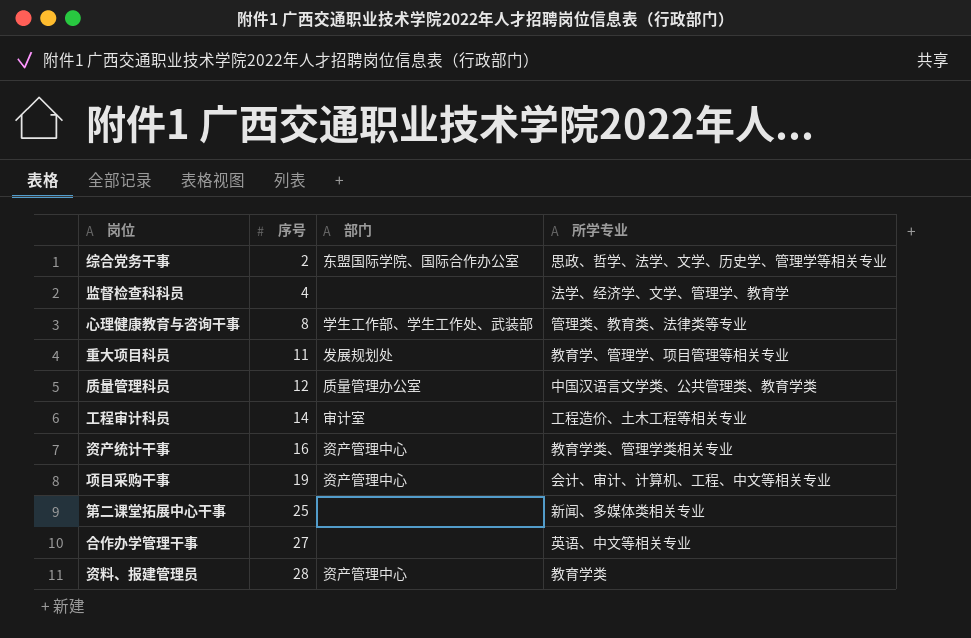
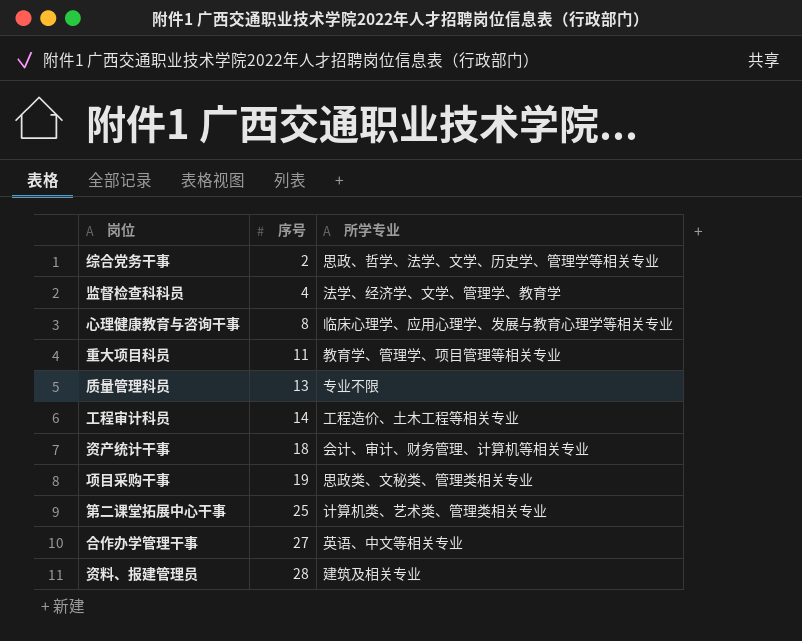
column 部门 | position: 3 -> none
心理健康教育与咨询干事 | 所学专业: 管理类、教育类、法律类等专业 -> 临床心理学、应用心理学、发展与教育心理学等相关专业
质量管理科员 | 序号: 12 -> 13
质量管理科员 | 所学专业: 中国汉语言文学类、公共管理类、教育学类 -> 专业不限
资产统计干事 | 序号: 16 -> 18
资产统计干事 | 所学专业: 教育学类、管理学类相关专业 -> 会计、审计、财务管理、计算机等相关专业
项目采购干事 | 所学专业: 会计、审计、计算机、工程、中文等相关专业 -> 思政类、文秘类、管理类相关专业
第二课堂拓展中心干事 | 所学专业: 新闻、多媒体类相关专业 -> 计算机类、艺术类、管理类相关专业
资料、报建管理员 | 所学专业: 教育学类 -> 建筑及相关专业

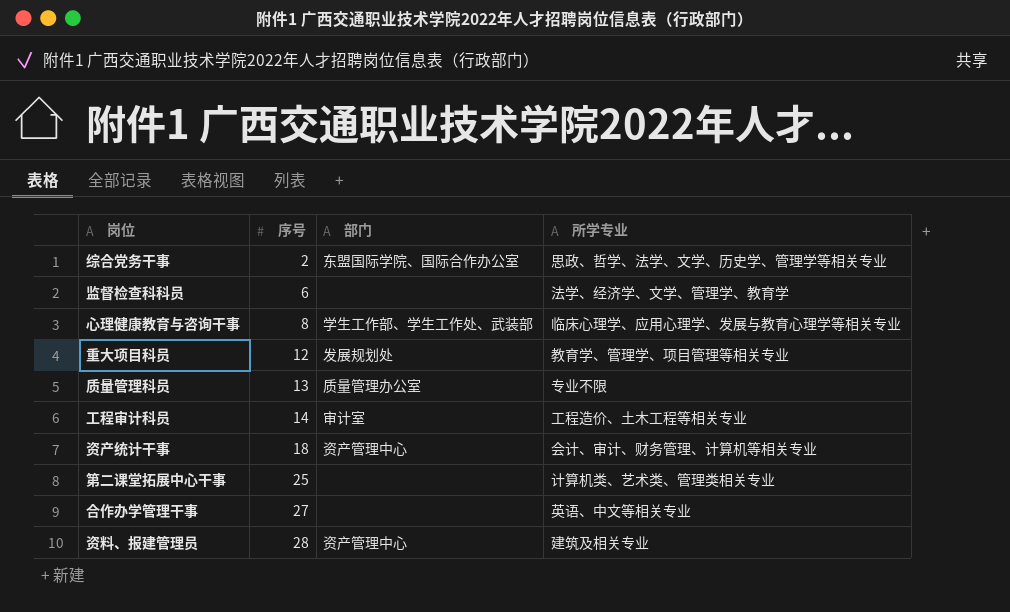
column 部门 | position: none -> 3
row 项目采购干事: 19 | 思政类、文秘类、管理类相关专业 -> none
监督检查科科员 | 序号: 4 -> 6
重大项目科员 | 序号: 11 -> 12

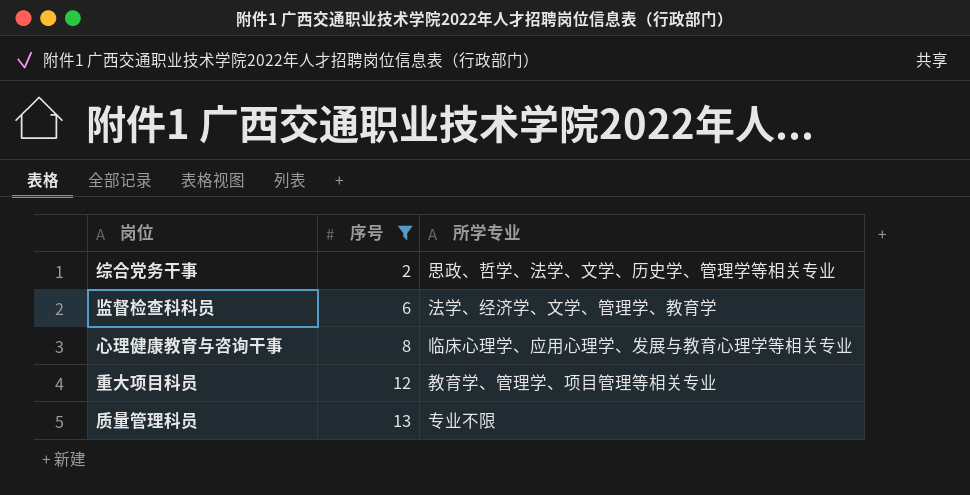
filter: none -> 序号 <= 13
column 部门 | position: 3 -> none

